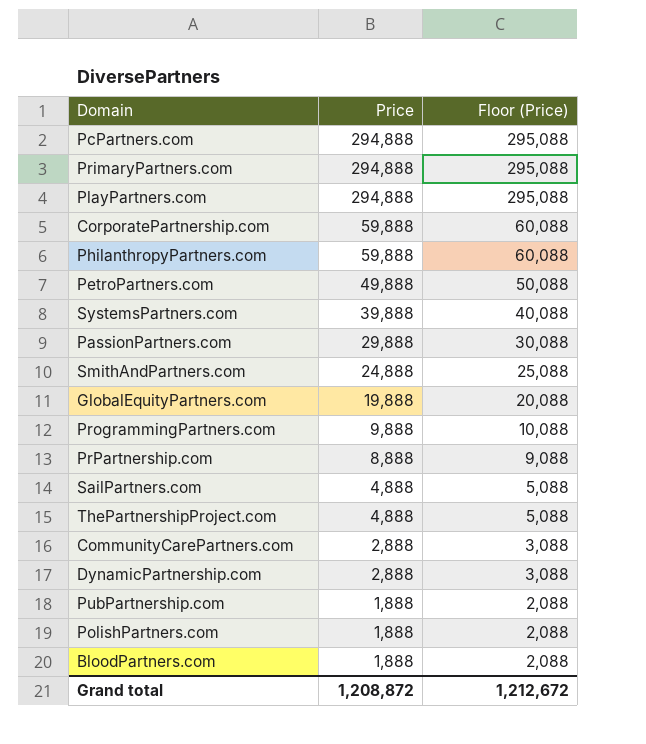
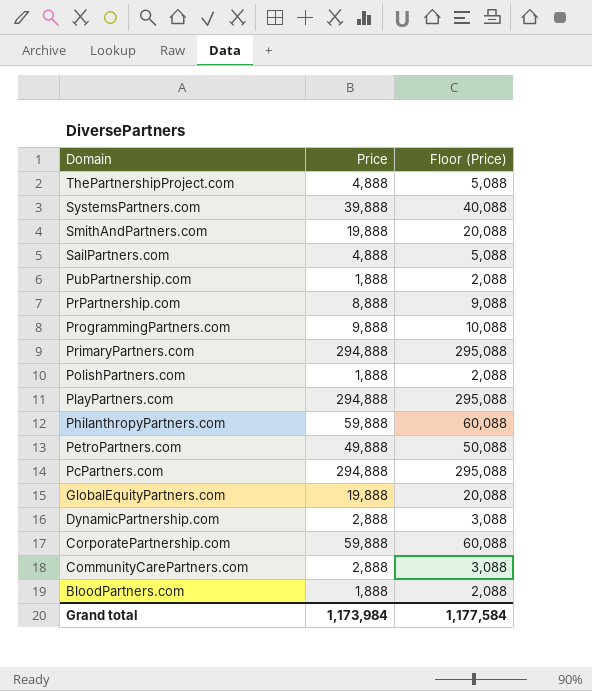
row order: Price descending -> Domain descending
row PassionPartners.com: 29,888 | 30,088 -> none
SmithAndPartners.com | Price: 24,888 -> 19,888
SmithAndPartners.com | Floor (Price): 25,088 -> 20,088
Grand total | Price: 1,208,872 -> 1,173,984
Grand total | Floor (Price): 1,212,672 -> 1,177,584

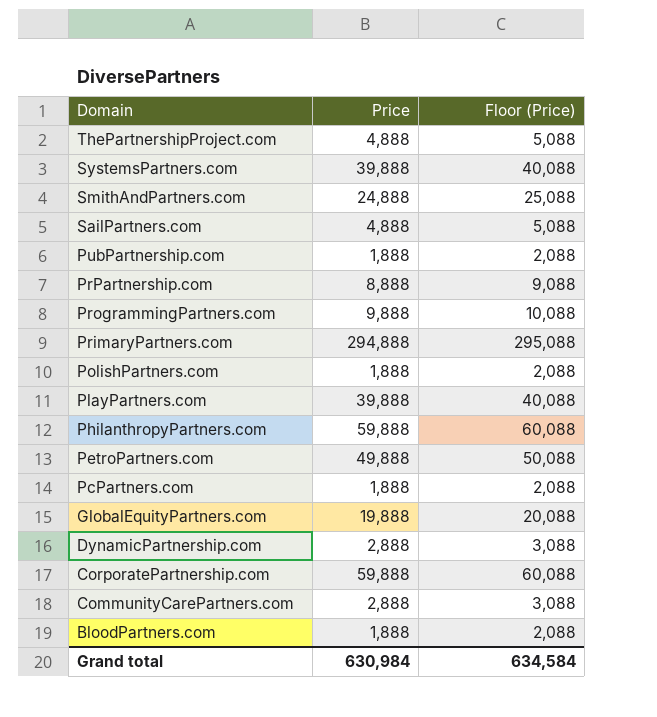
SmithAndPartners.com | Price: 19,888 -> 24,888
SmithAndPartners.com | Floor (Price): 20,088 -> 25,088
PlayPartners.com | Price: 294,888 -> 39,888
PlayPartners.com | Floor (Price): 295,088 -> 40,088
PcPartners.com | Price: 294,888 -> 1,888
PcPartners.com | Floor (Price): 295,088 -> 2,088
Grand total | Price: 1,173,984 -> 630,984
Grand total | Floor (Price): 1,177,584 -> 634,584

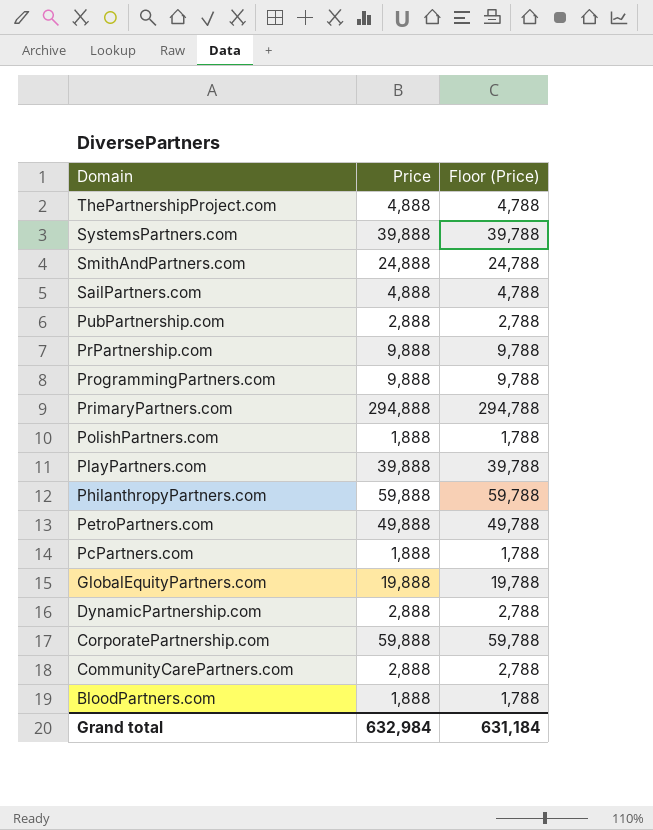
column Floor (Price) | formula: [Price] + 200 -> [Price] - 100
PubPartnership.com | Price: 1,888 -> 2,888
PrPartnership.com | Price: 8,888 -> 9,888
Grand total | Price: 630,984 -> 632,984
Grand total | Floor (Price): 634,584 -> 631,184

